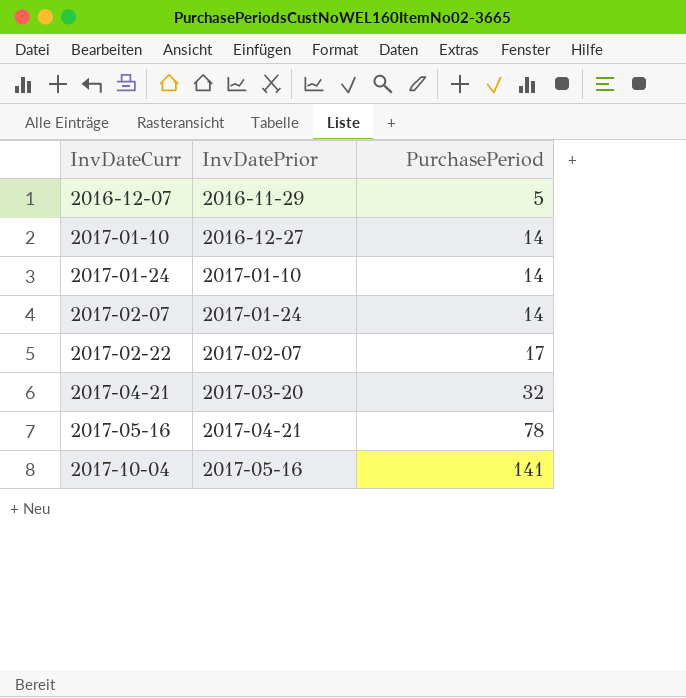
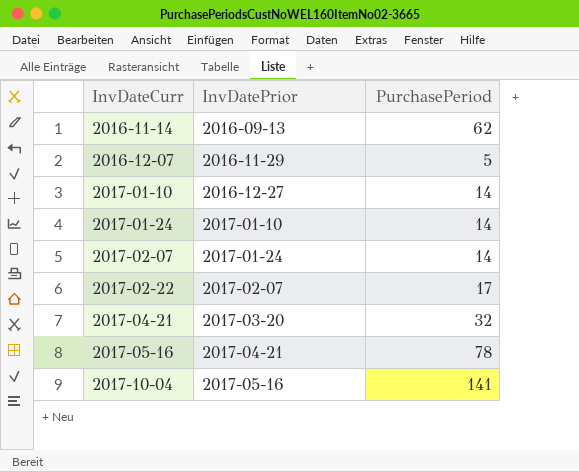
row 2016-11-14: none -> 2016-09-13 | 62

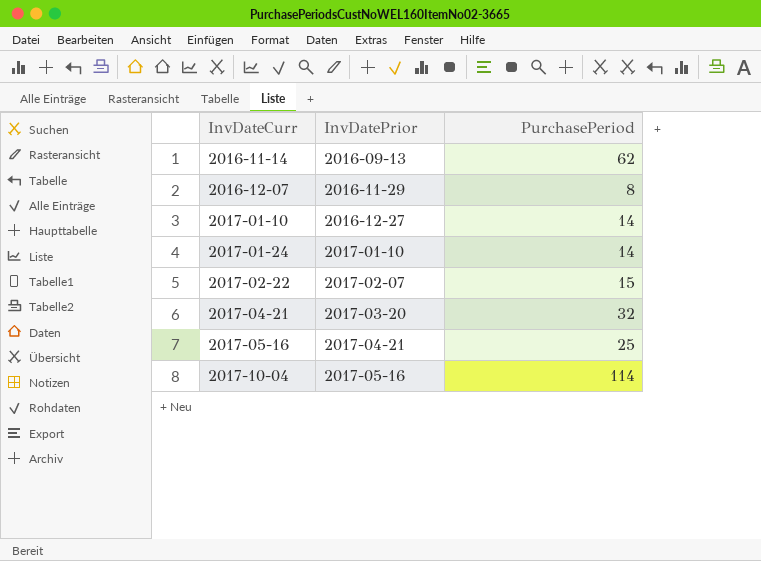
row 2017-02-07: 2017-01-24 | 14 -> none
2016-12-07 | PurchasePeriod: 5 -> 8
2017-02-22 | PurchasePeriod: 17 -> 15
2017-05-16 | PurchasePeriod: 78 -> 25
2017-10-04 | PurchasePeriod: 141 -> 114

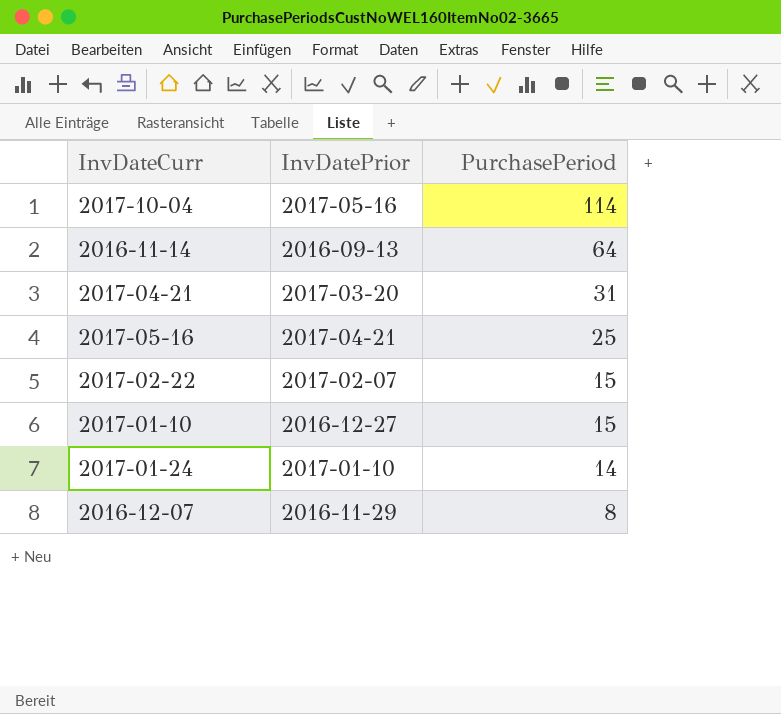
row order: InvDateCurr ascending -> PurchasePeriod descending
2016-11-14 | PurchasePeriod: 62 -> 64
2017-04-21 | PurchasePeriod: 32 -> 31
2017-01-10 | PurchasePeriod: 14 -> 15

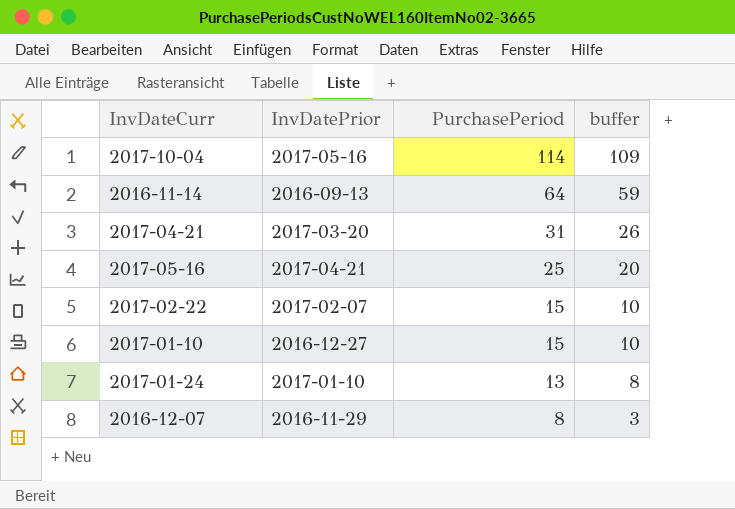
column buffer | formula: none -> [PurchasePeriod] - 5
2017-01-24 | PurchasePeriod: 14 -> 13

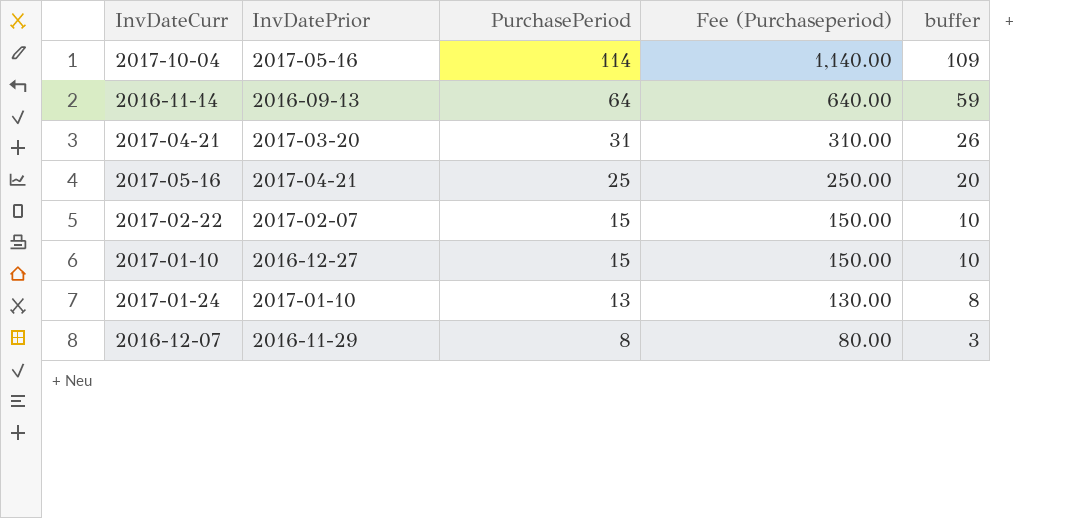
column Fee (Purchaseperiod) | formula: none -> [PurchasePeriod] * 10

